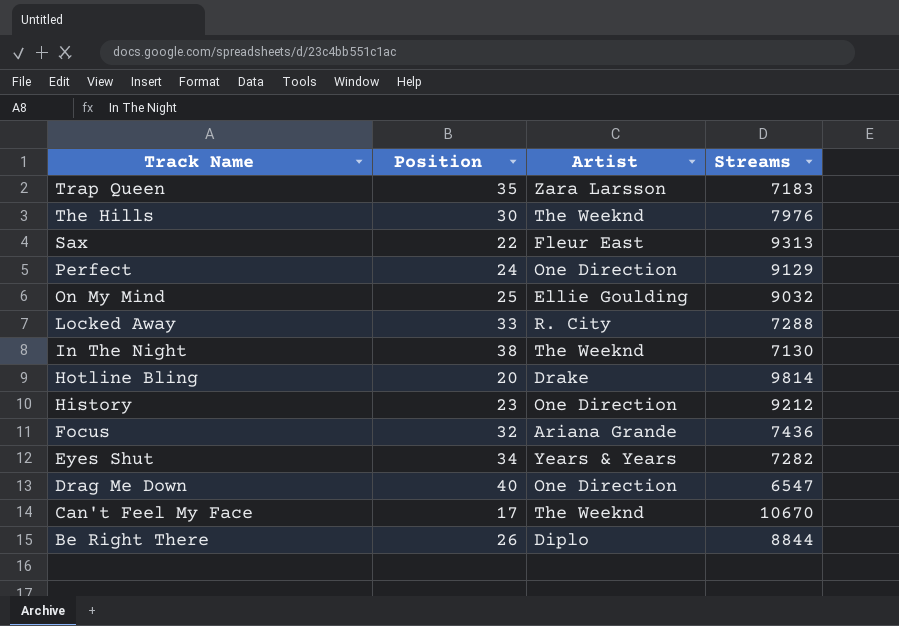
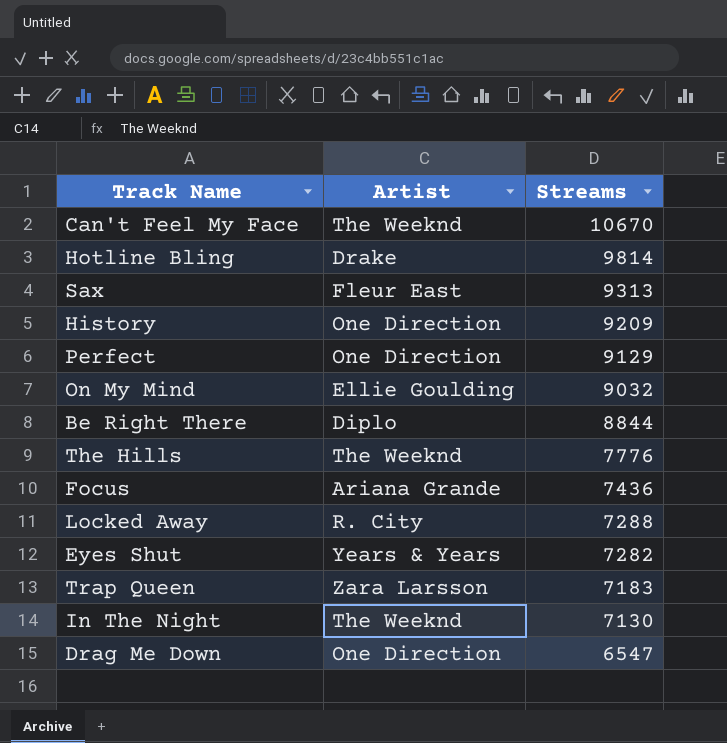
row order: Track Name descending -> Streams descending
column Position | position: 2 -> none
History | Streams: 9212 -> 9209
The Hills | Streams: 7976 -> 7776

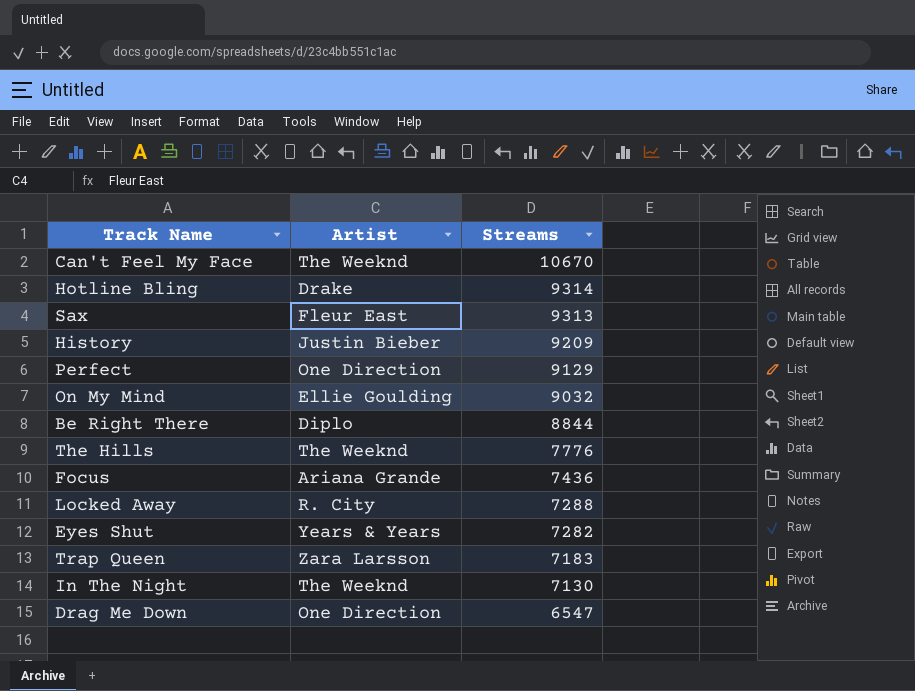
Hotline Bling | Streams: 9814 -> 9314
History | Artist: One Direction -> Justin Bieber

